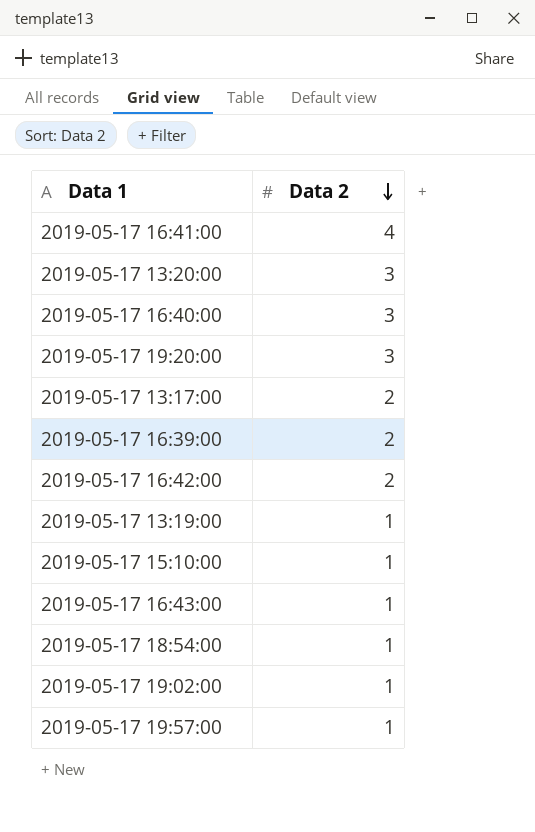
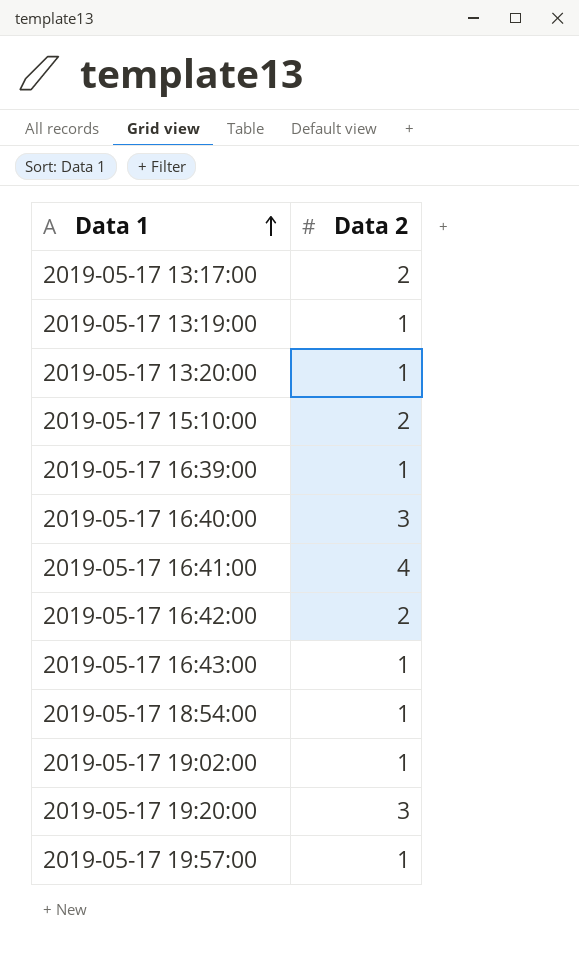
row order: Data 2 descending -> Data 1 ascending
2019-05-17 13:20:00 | Data 2: 3 -> 1
2019-05-17 15:10:00 | Data 2: 1 -> 2
2019-05-17 16:39:00 | Data 2: 2 -> 1

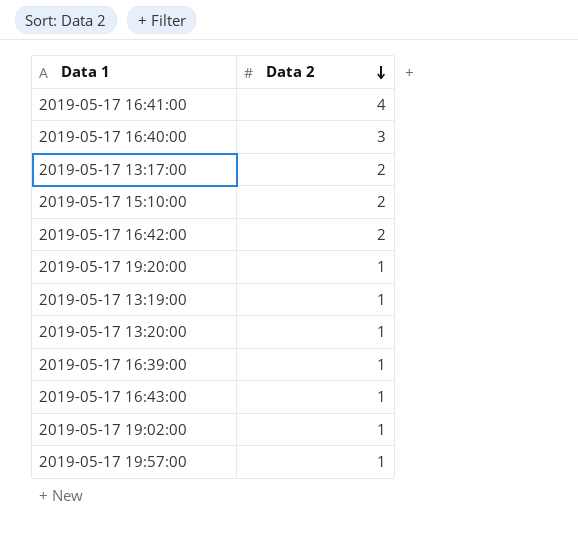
row order: Data 1 ascending -> Data 2 descending
row 2019-05-17 18:54:00: 1 -> none
2019-05-17 19:20:00 | Data 2: 3 -> 1

